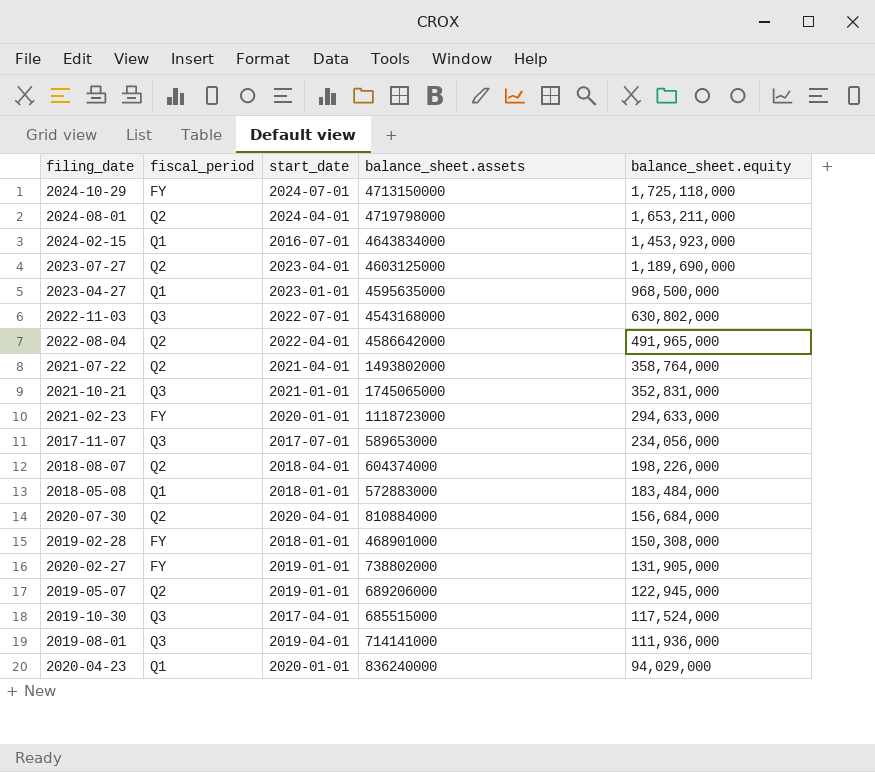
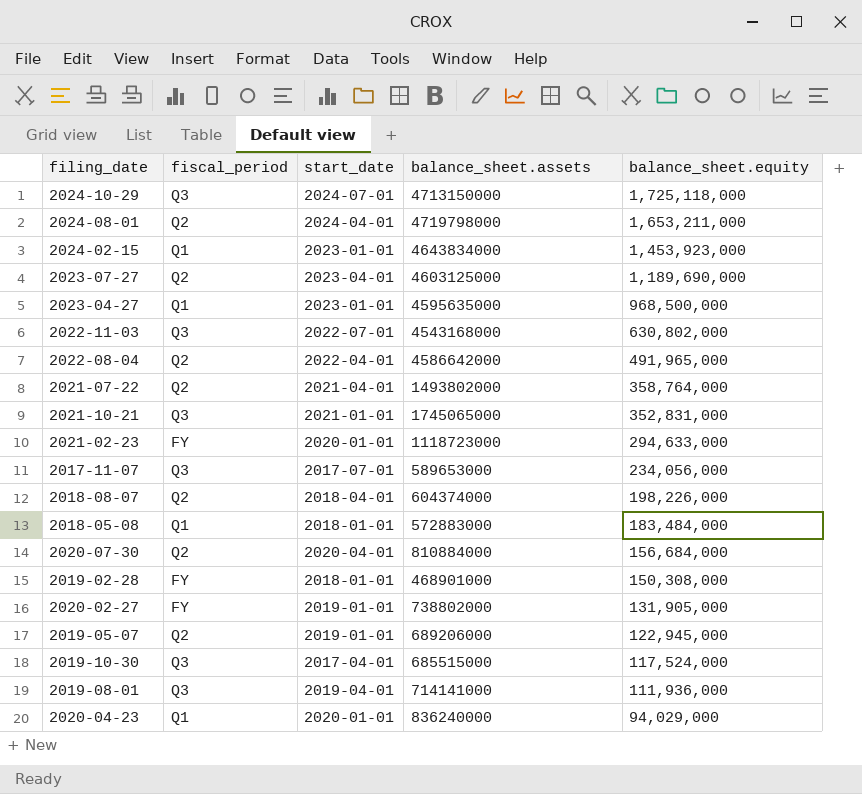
2024-10-29 | fiscal_period: FY -> Q3
2024-02-15 | start_date: 2016-07-01 -> 2023-01-01

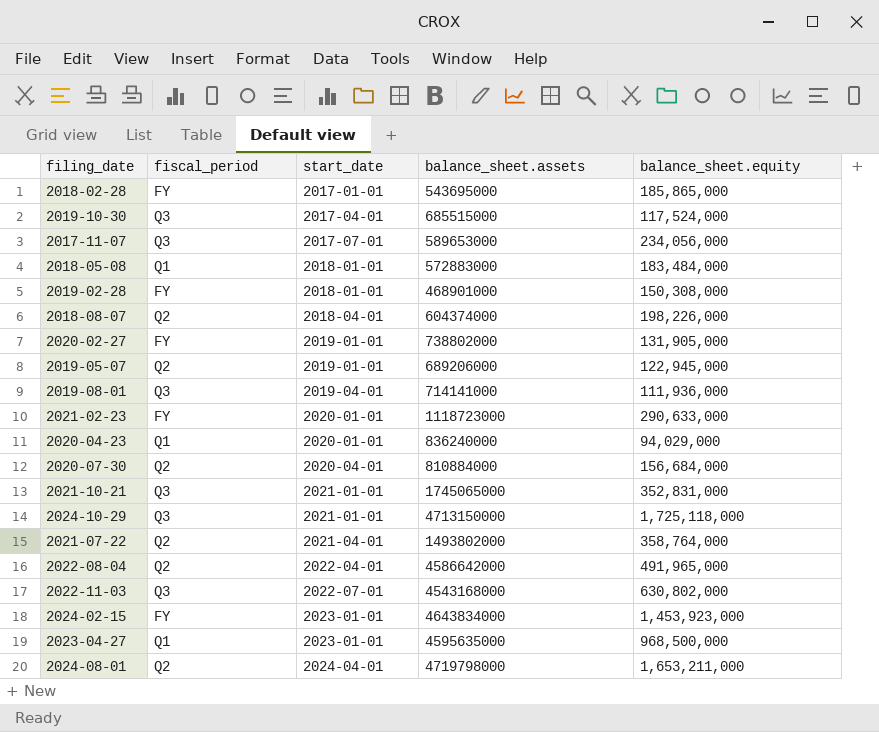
row order: balance_sheet.equity descending -> start_date ascending
row 2023-07-27: Q2 | 2023-04-01 | 4603125000 | 1,189,690,000 -> none
row 2018-02-28: none -> FY | 2017-01-01 | 543695000 | 185,865,000
2021-02-23 | balance_sheet.equity: 294,633,000 -> 290,633,000
2024-10-29 | start_date: 2024-07-01 -> 2021-01-01
2024-02-15 | fiscal_period: Q1 -> FY

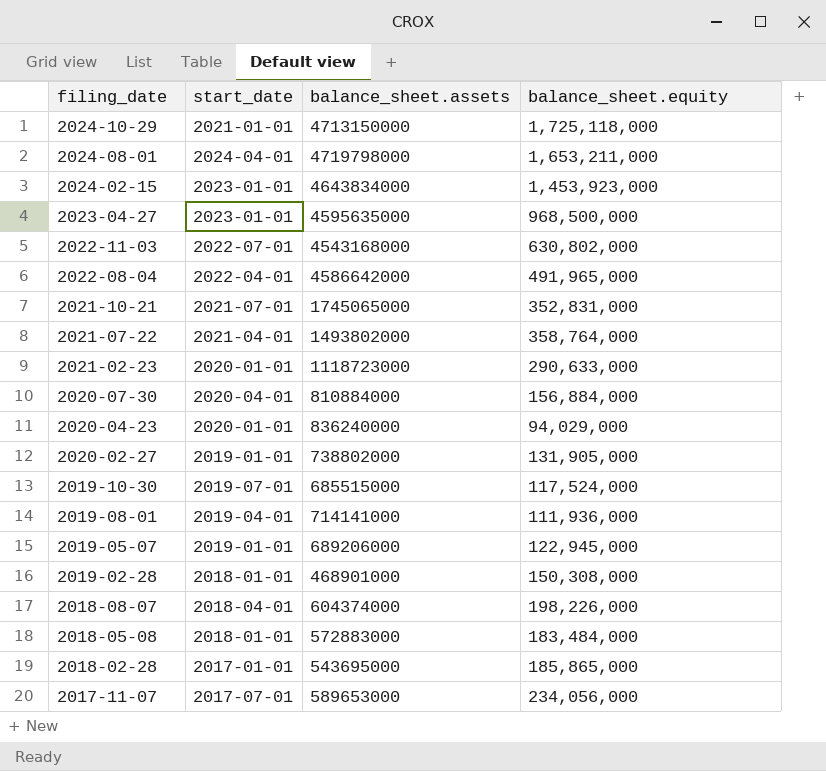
row order: start_date ascending -> filing_date descending
column fiscal_period | position: 2 -> none
2021-10-21 | start_date: 2021-01-01 -> 2021-07-01
2020-07-30 | balance_sheet.equity: 156,684,000 -> 156,884,000
2019-10-30 | start_date: 2017-04-01 -> 2019-07-01

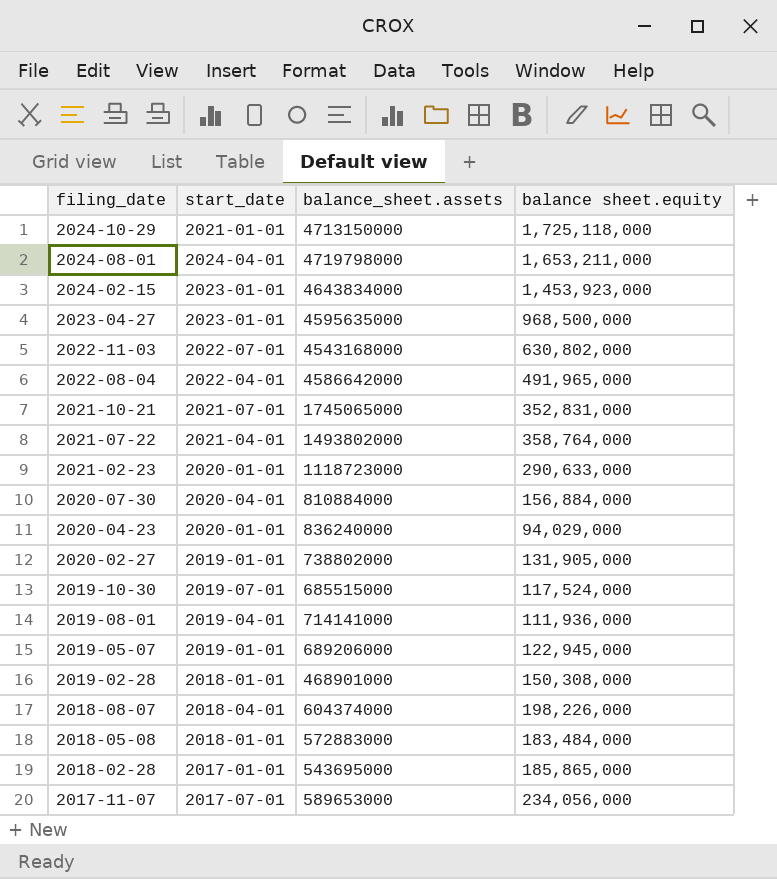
column name: balance_sheet.equity -> balance sheet.equity

